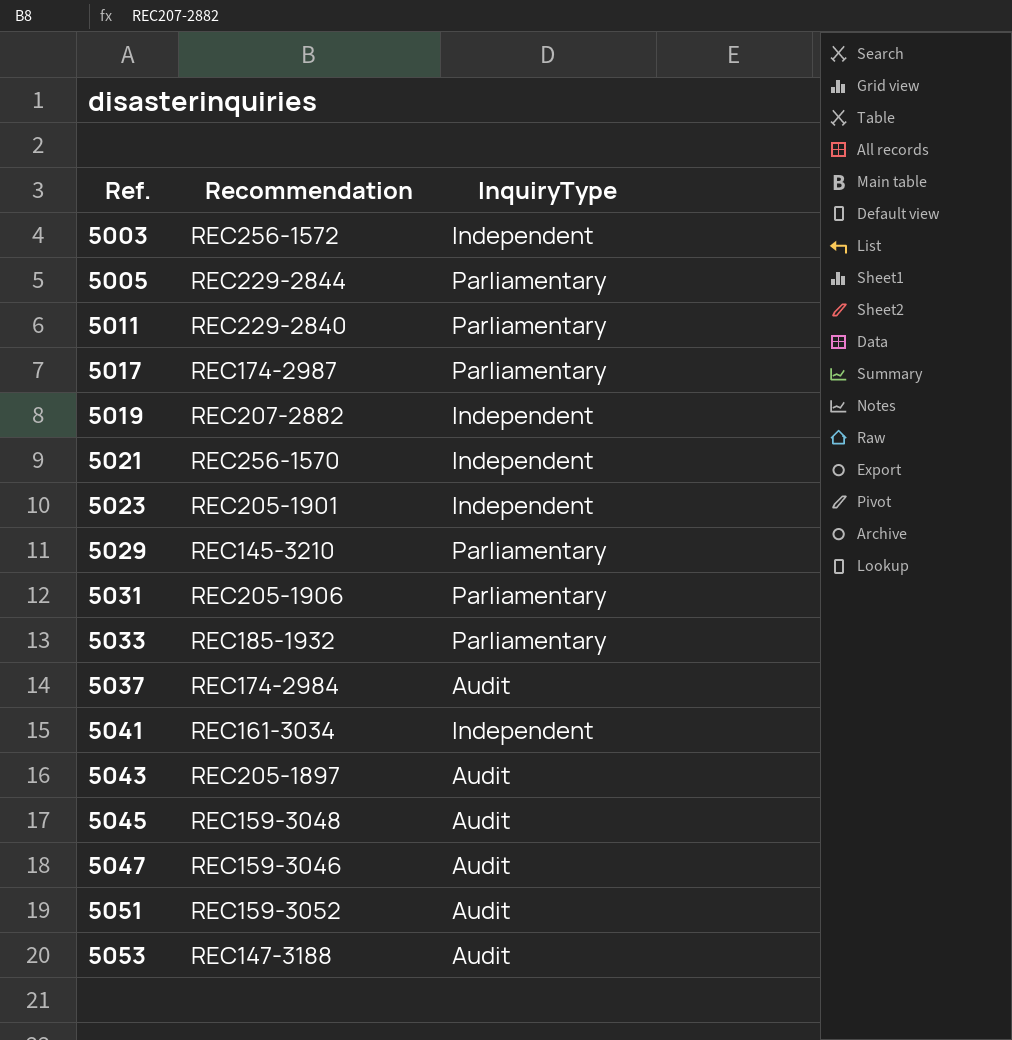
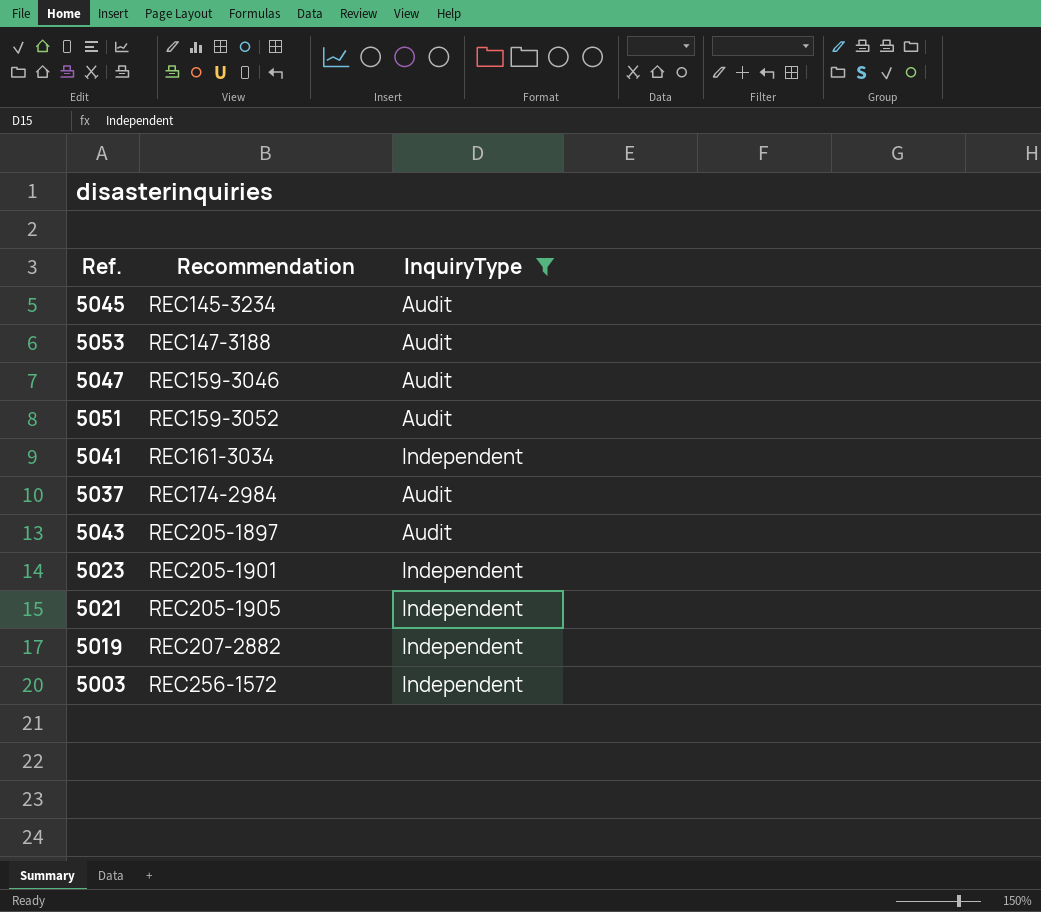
filter: none -> InquiryType != Parliamentary
row order: Ref. ascending -> Recommendation ascending
5045 | Recommendation: REC159-3048 -> REC145-3234
5021 | Recommendation: REC256-1570 -> REC205-1905

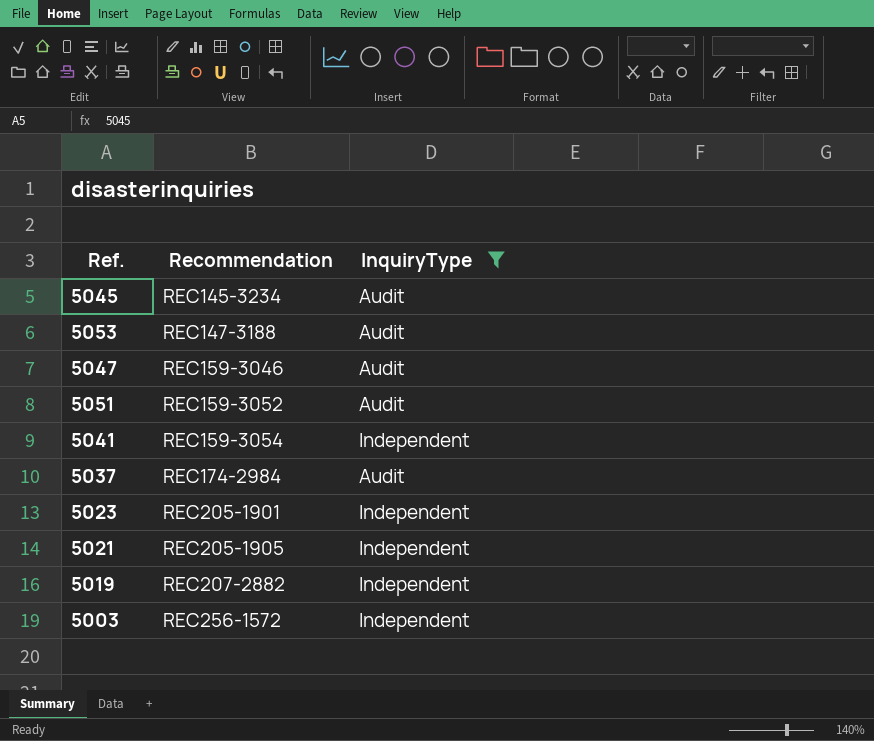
row 5043: REC205-1897 | Audit -> none
5041 | Recommendation: REC161-3034 -> REC159-3054

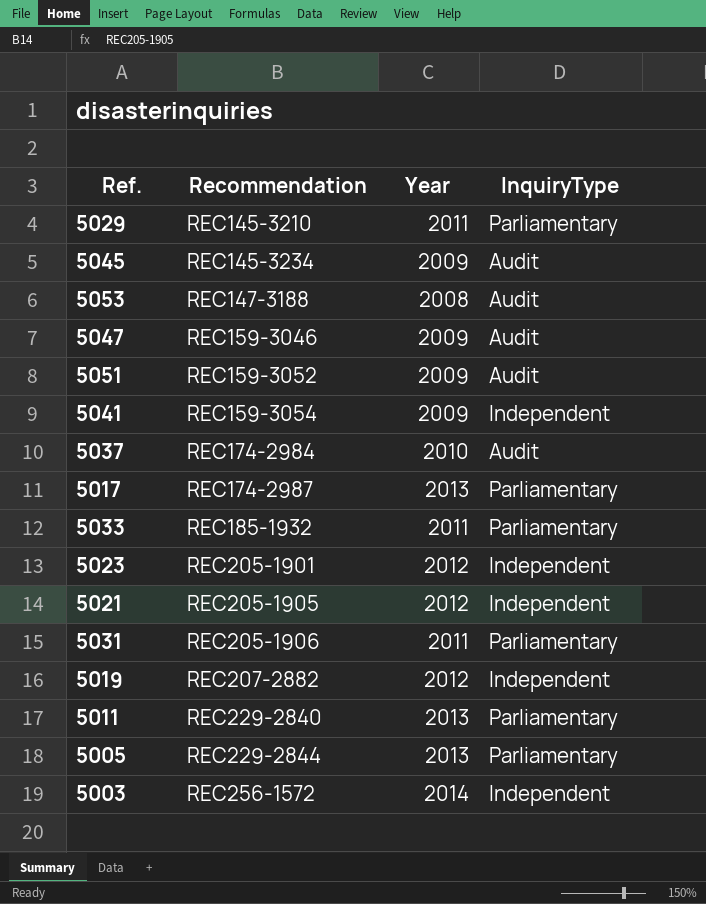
filter: InquiryType != Parliamentary -> none
column Year | position: none -> 3

